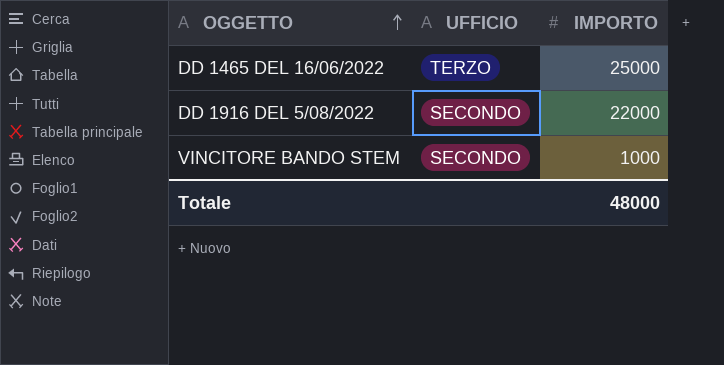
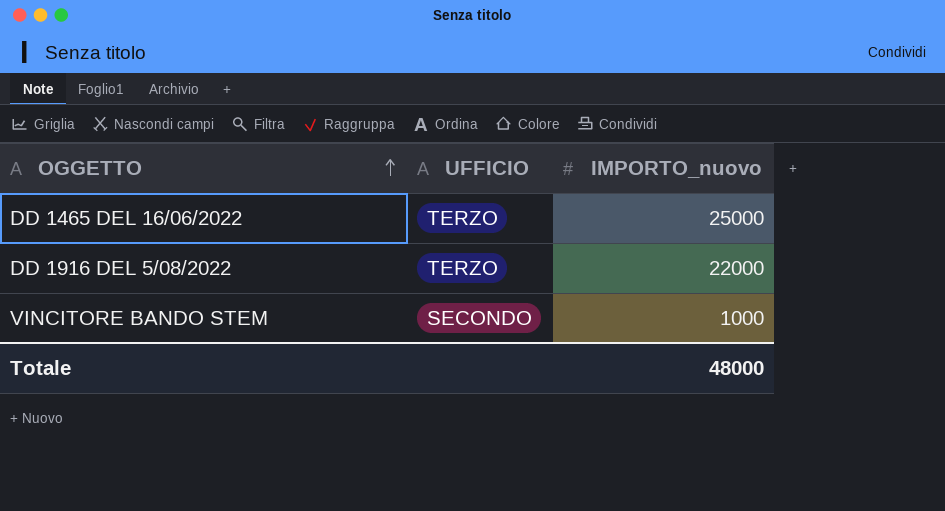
column name: IMPORTO -> IMPORTO_nuovo
DD 1916 DEL 5/08/2022 | UFFICIO: SECONDO -> TERZO

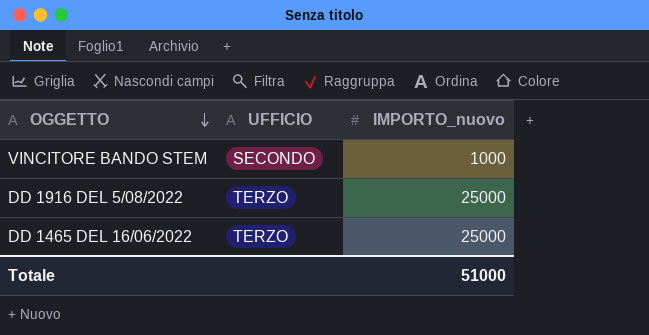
row order: OGGETTO ascending -> OGGETTO descending
DD 1916 DEL 5/08/2022 | IMPORTO_nuovo: 22000 -> 25000
Totale | IMPORTO_nuovo: 48000 -> 51000

